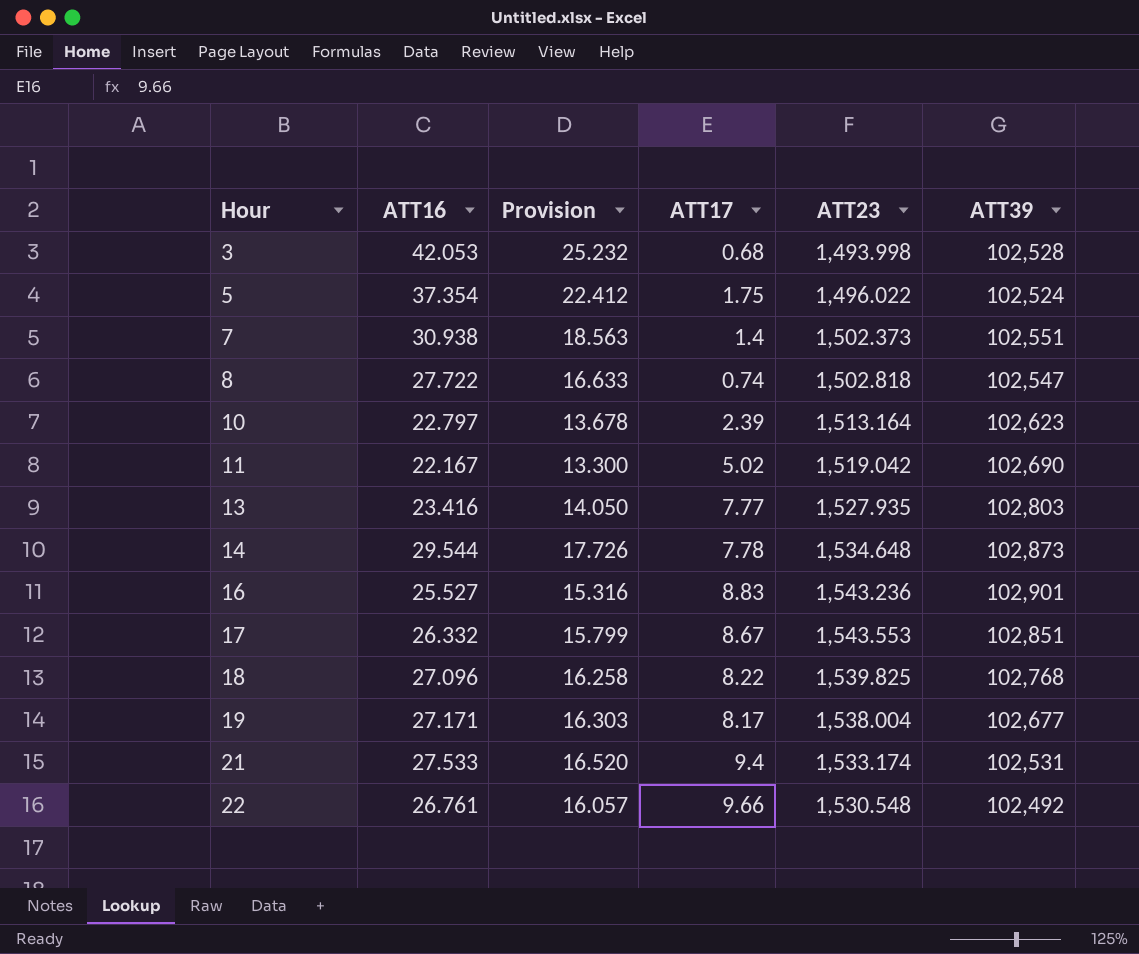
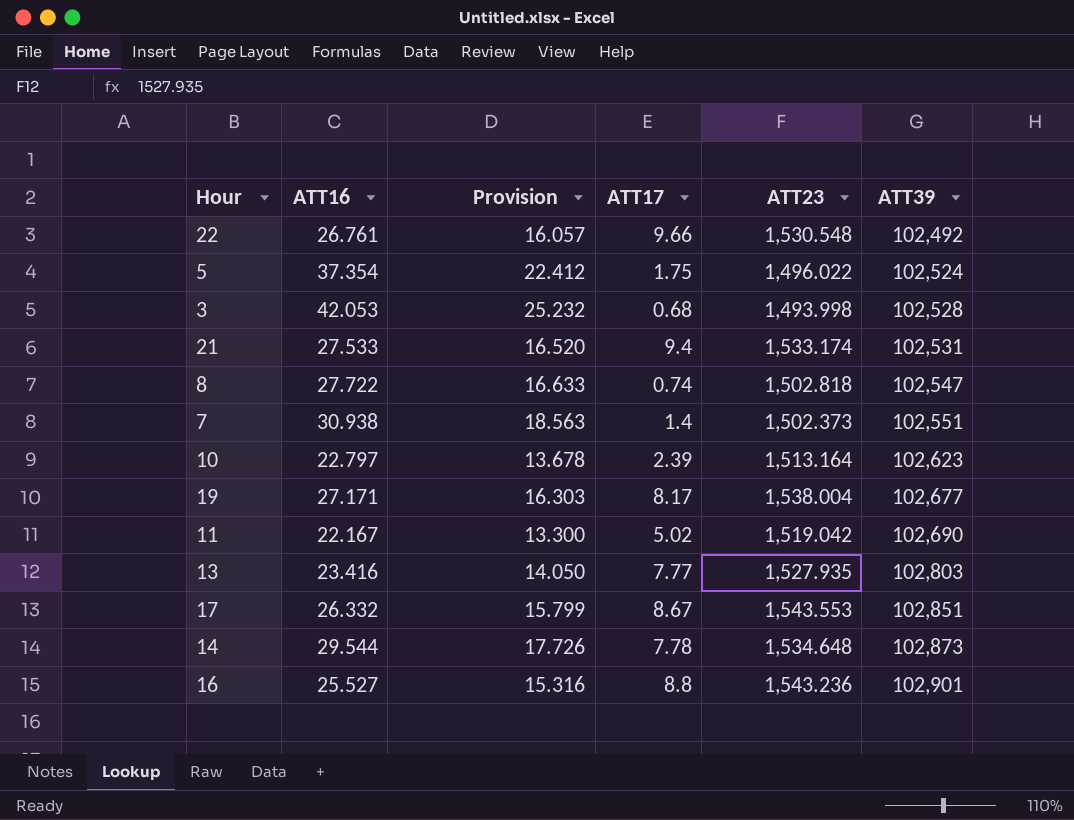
row order: Hour ascending -> ATT39 ascending
row 18: 27.096 | 16.258 | 8.22 | 1,539.825 | 102,768 -> none
16 | ATT17: 8.83 -> 8.8

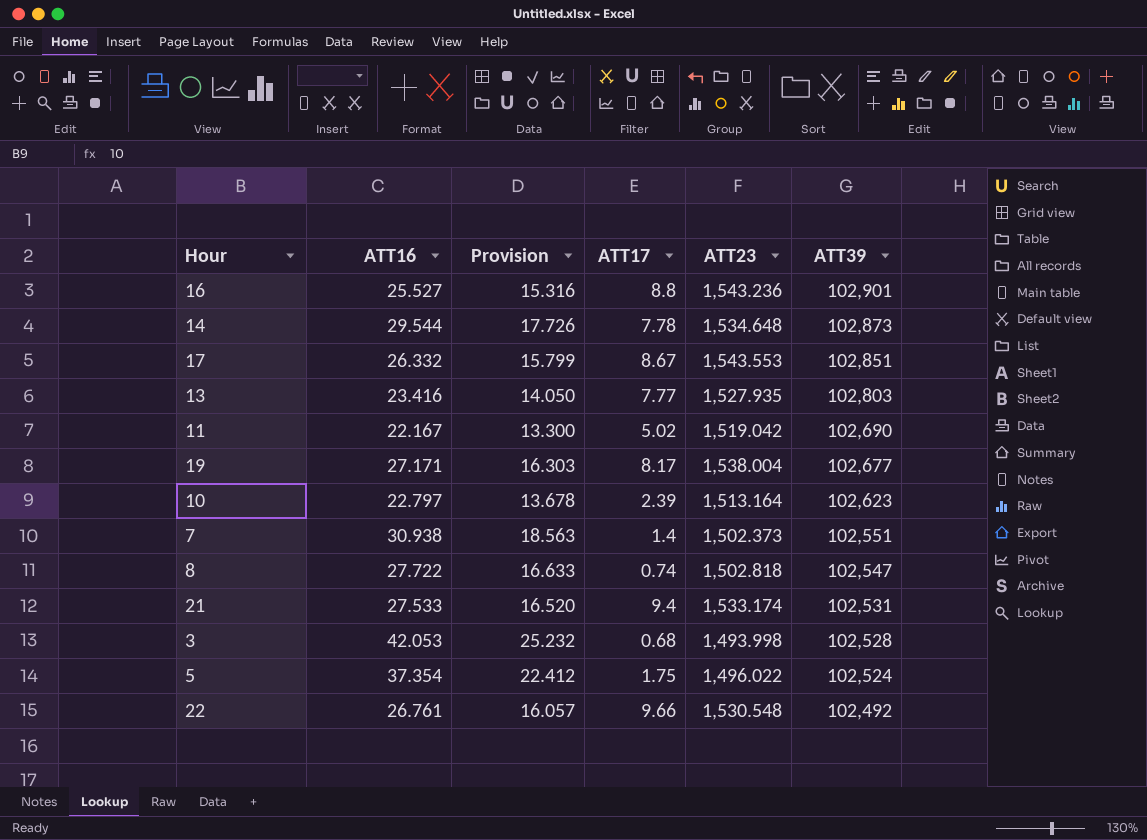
row order: ATT39 ascending -> ATT39 descending

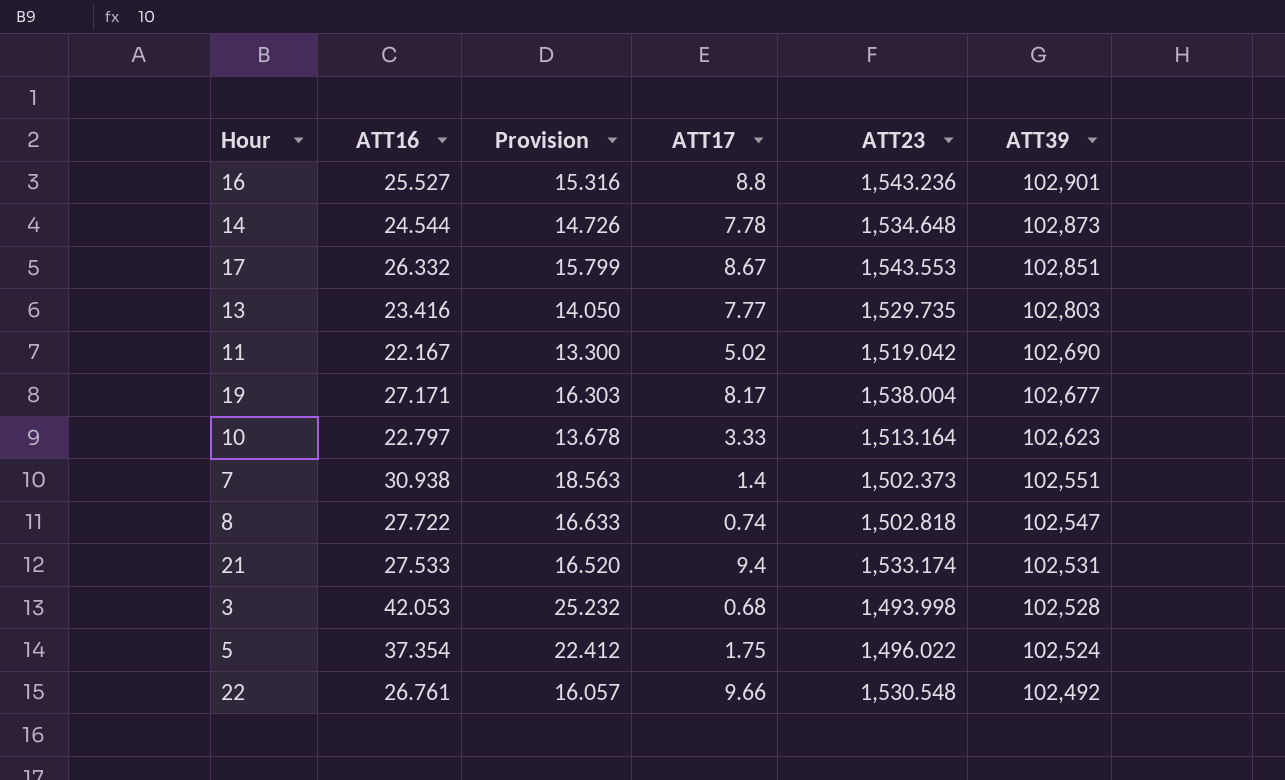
14 | ATT16: 29.544 -> 24.544
14 | Provision: 17.726 -> 14.726
13 | ATT23: 1,527.935 -> 1,529.735
10 | ATT17: 2.39 -> 3.33

